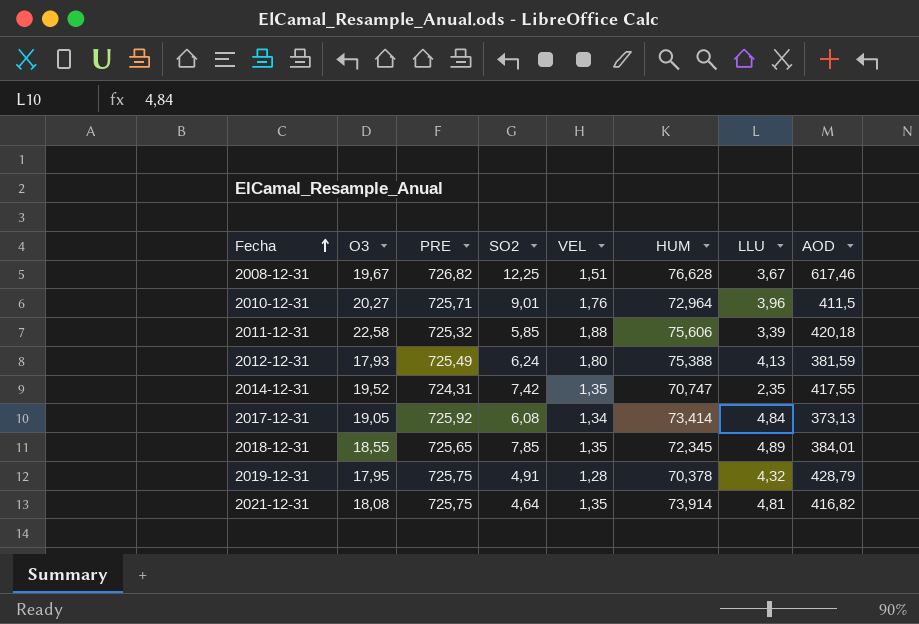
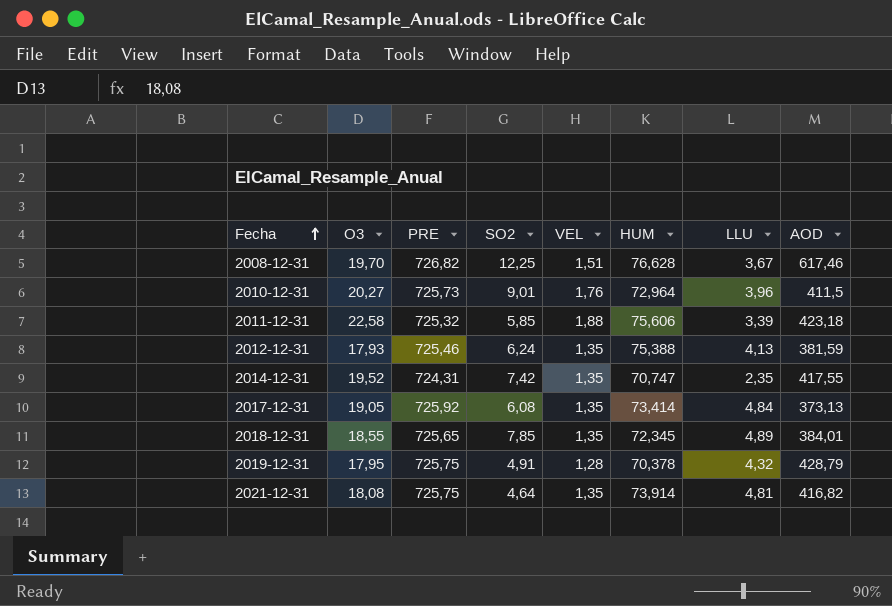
2008-12-31 | O3: 19,67 -> 19,70
2010-12-31 | PRE: 725,71 -> 725,73
2011-12-31 | AOD: 420,18 -> 423,18
2012-12-31 | PRE: 725,49 -> 725,46
2012-12-31 | VEL: 1,80 -> 1,35
2017-12-31 | VEL: 1,34 -> 1,35

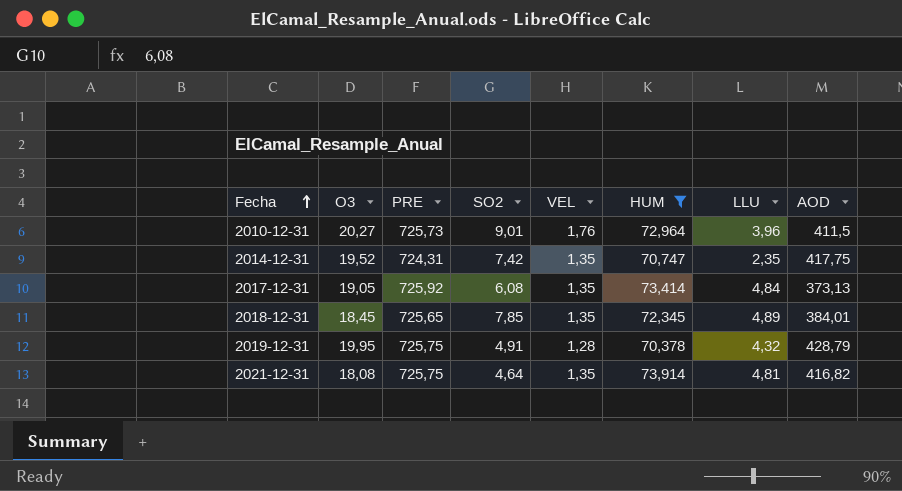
filter: none -> HUM <= 73,914
2014-12-31 | AOD: 417,55 -> 417,75
2018-12-31 | O3: 18,55 -> 18,45
2019-12-31 | O3: 17,95 -> 19,95

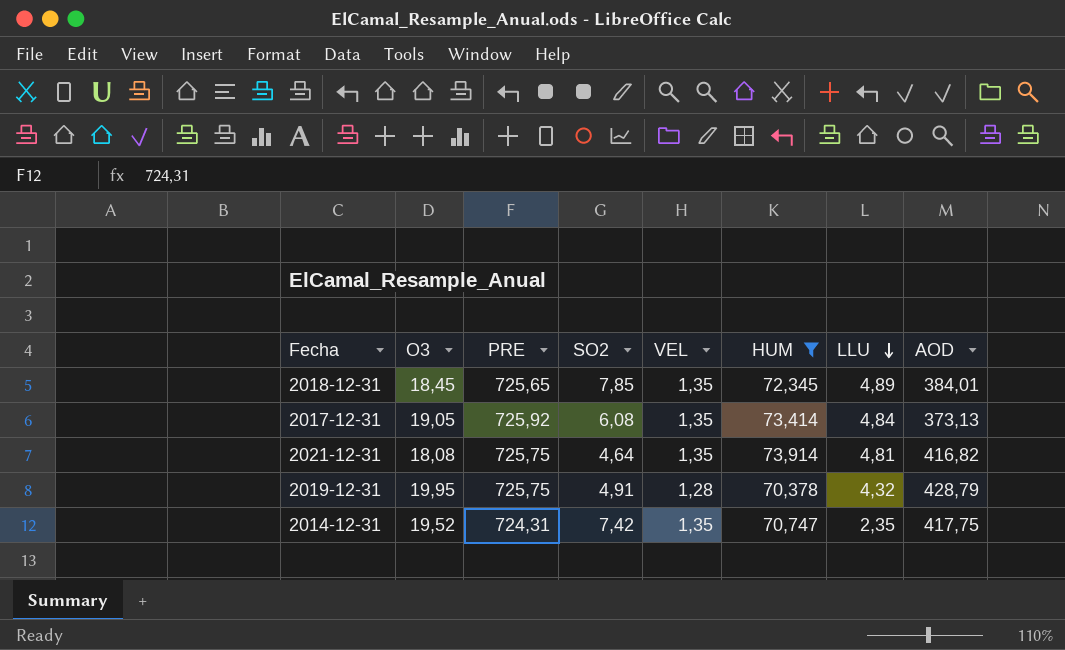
row order: Fecha ascending -> LLU descending
row 2010-12-31: 20,27 | 725,73 | 9,01 | 1,76 | 72,964 | 3,96 | 411,5 -> none

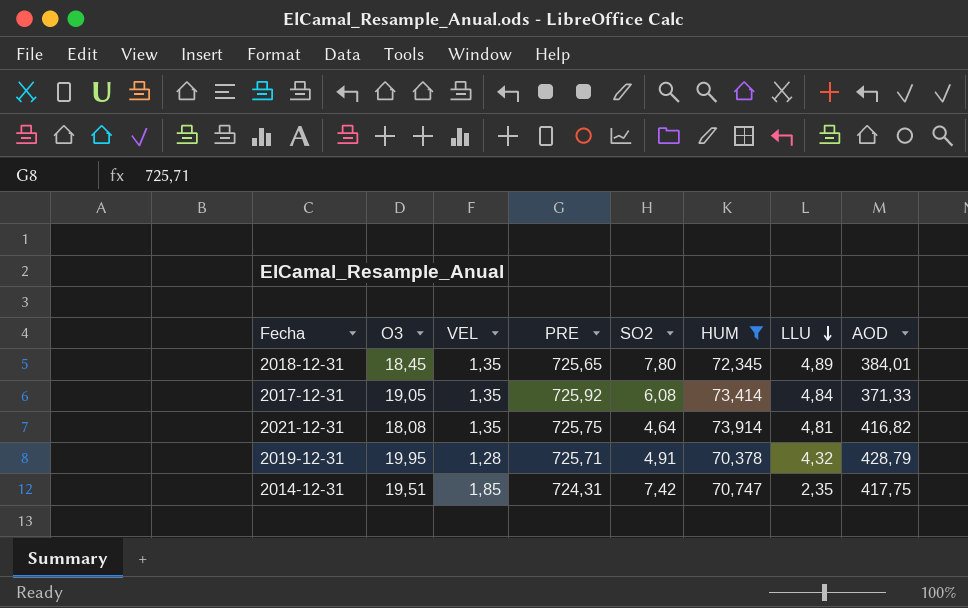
column VEL | position: 5 -> 3
2018-12-31 | SO2: 7,85 -> 7,80
2017-12-31 | AOD: 373,13 -> 371,33
2019-12-31 | PRE: 725,75 -> 725,71
2014-12-31 | O3: 19,52 -> 19,51
2014-12-31 | VEL: 1,35 -> 1,85

